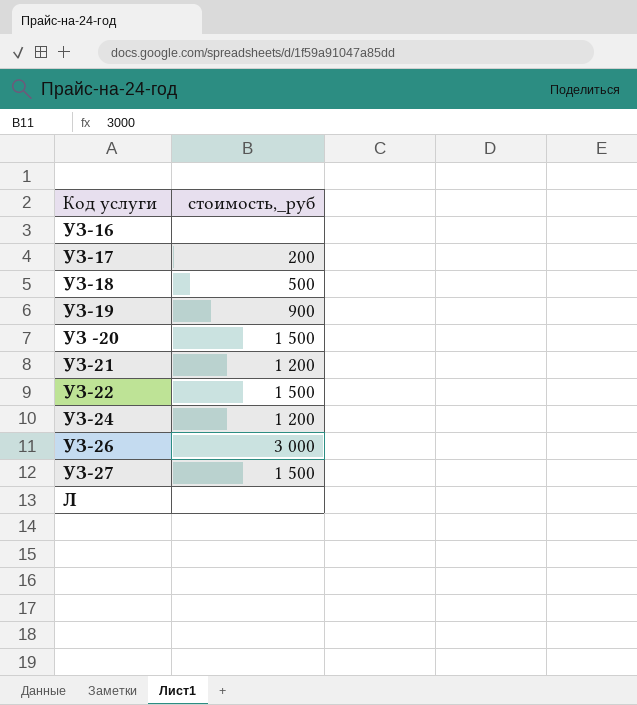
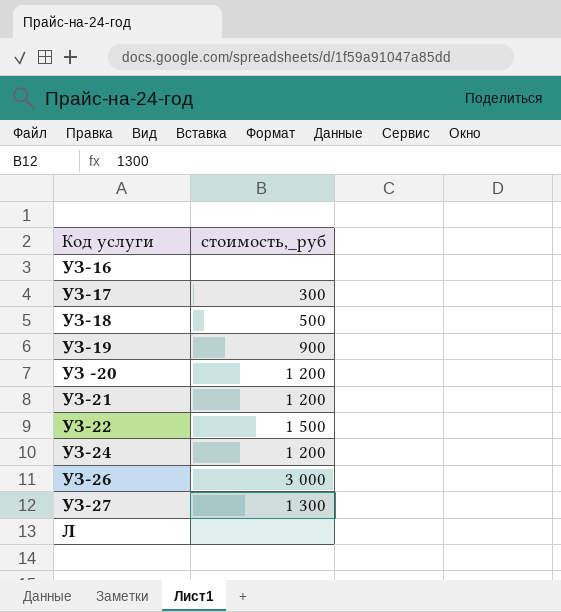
УЗ-17 | стоимость,_руб: 200 -> 300
УЗ -20 | стоимость,_руб: 1 500 -> 1 200
УЗ-27 | стоимость,_руб: 1 500 -> 1 300

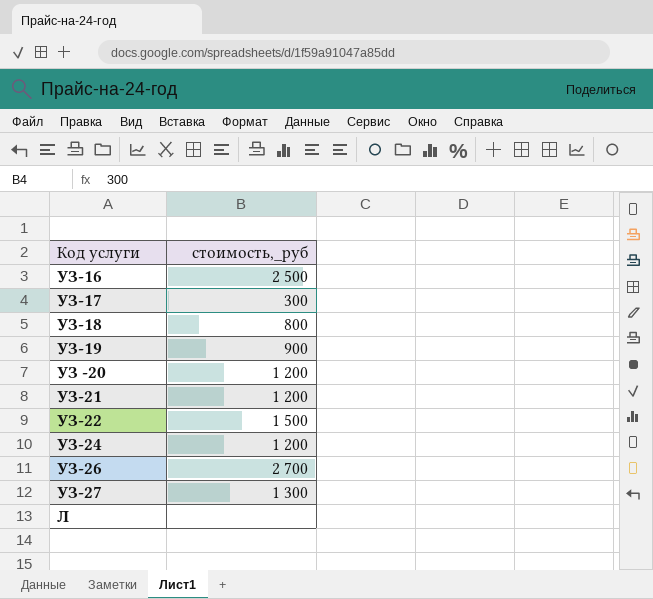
УЗ-16 | стоимость,_руб: none -> 2 500
УЗ-18 | стоимость,_руб: 500 -> 800
УЗ-26 | стоимость,_руб: 3 000 -> 2 700

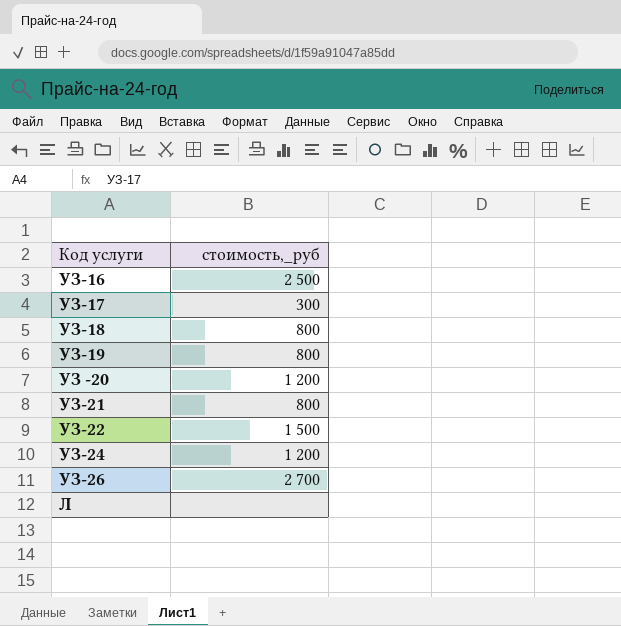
row УЗ-27: 1 300 -> none
УЗ-19 | стоимость,_руб: 900 -> 800
УЗ-21 | стоимость,_руб: 1 200 -> 800

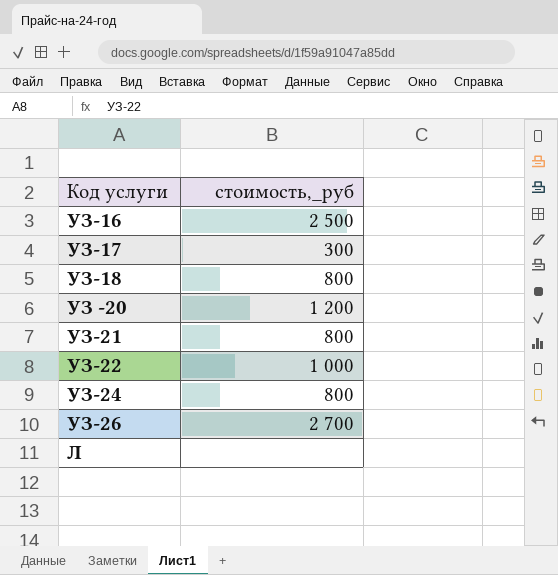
row УЗ-19: 800 -> none
УЗ-22 | стоимость,_руб: 1 500 -> 1 000
УЗ-24 | стоимость,_руб: 1 200 -> 800

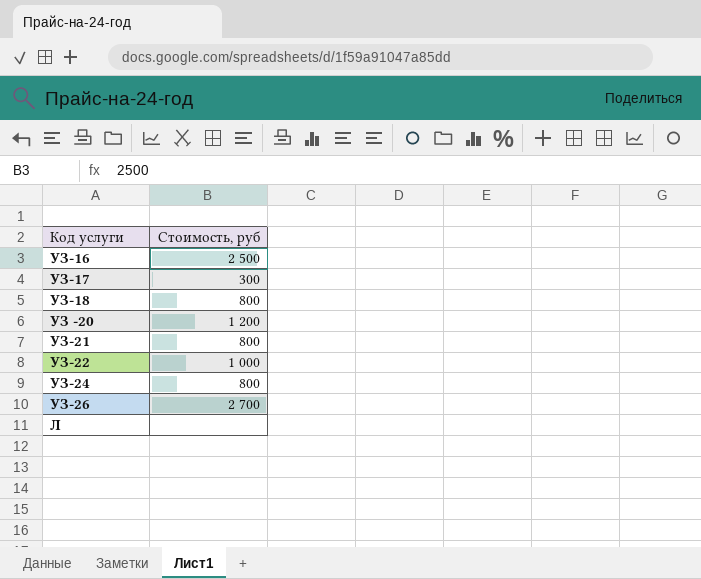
column name: стоимость,_руб -> Стоимость, руб

